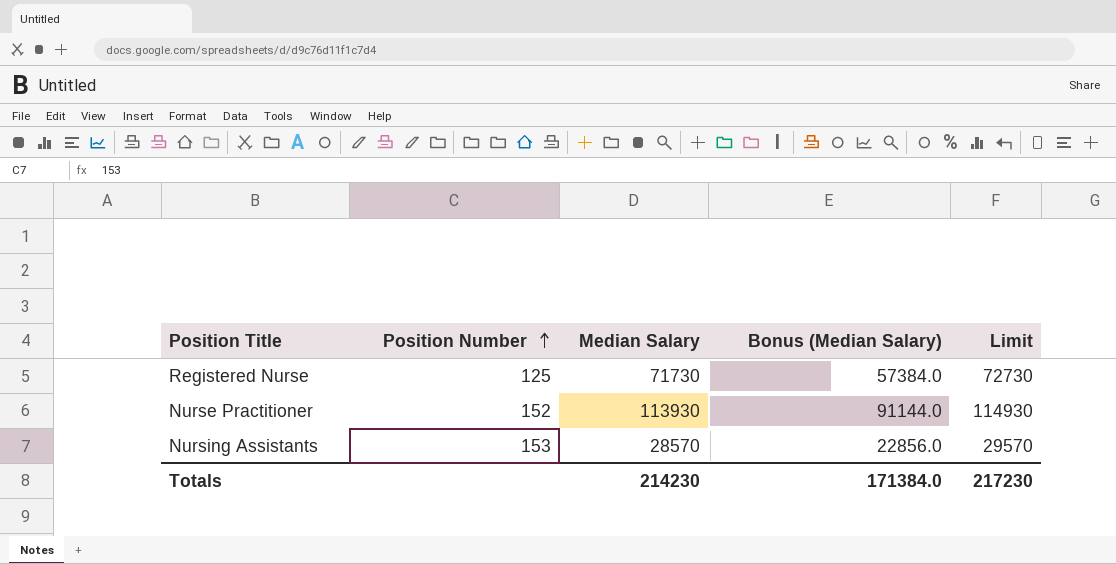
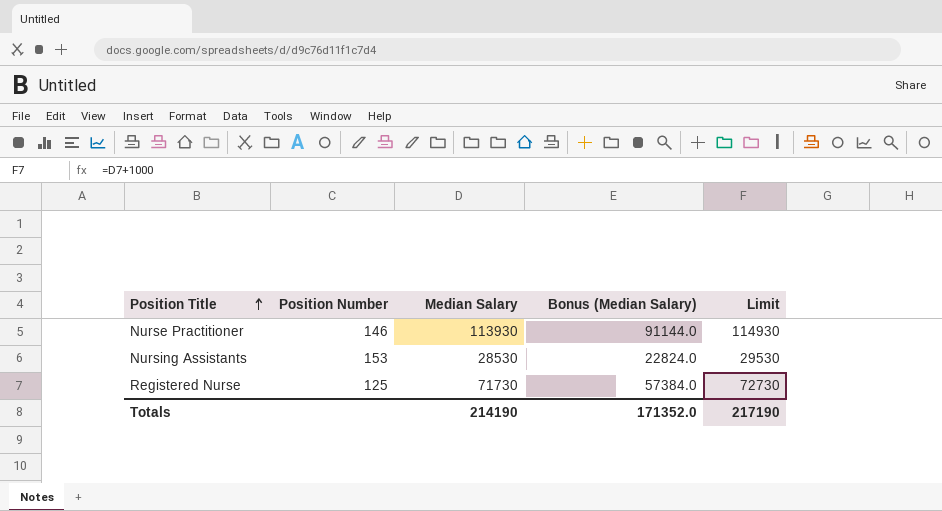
row order: Position Number ascending -> Position Title ascending
Nurse Practitioner | Position Number: 152 -> 146
Nursing Assistants | Median Salary: 28570 -> 28530
Nursing Assistants | Bonus (Median Salary): 22856.0 -> 22824.0
Nursing Assistants | Limit: 29570 -> 29530
Totals | Median Salary: 214230 -> 214190
Totals | Bonus (Median Salary): 171384.0 -> 171352.0
Totals | Limit: 217230 -> 217190

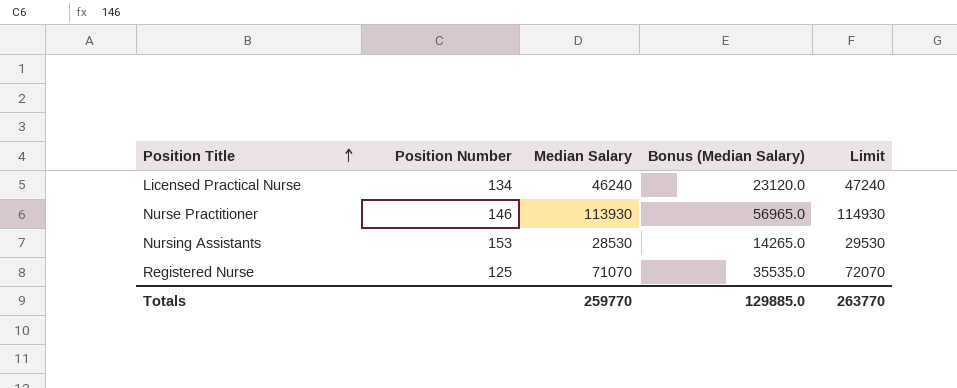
column Bonus (Median Salary) | formula: [Median Salary] * 0.8 -> [Median Salary] * 0.5
row Licensed Practical Nurse: none -> 134 | 46240 | 23120.0 | 47240
Registered Nurse | Median Salary: 71730 -> 71070
Registered Nurse | Limit: 72730 -> 72070
Totals | Median Salary: 214190 -> 259770
Totals | Bonus (Median Salary): 171352.0 -> 129885.0
Totals | Limit: 217190 -> 263770

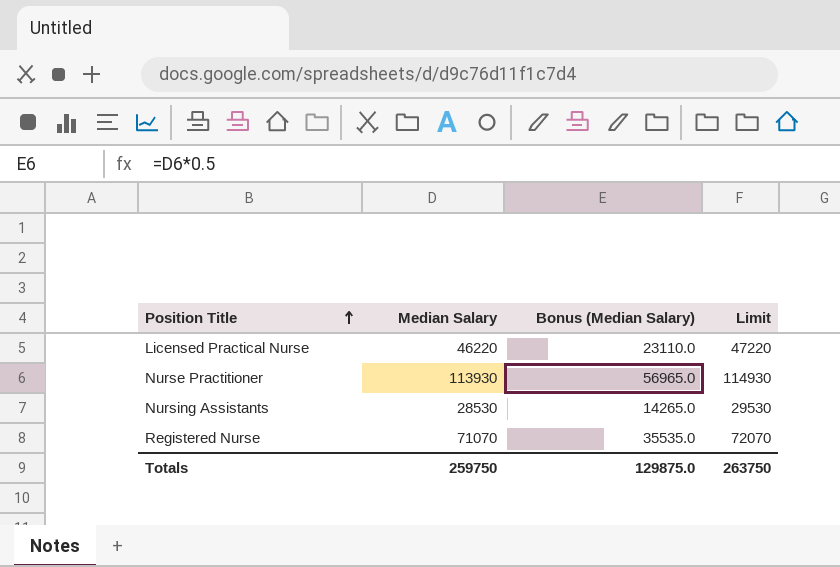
column Position Number | position: 2 -> none
Licensed Practical Nurse | Median Salary: 46240 -> 46220
Licensed Practical Nurse | Bonus (Median Salary): 23120.0 -> 23110.0
Licensed Practical Nurse | Limit: 47240 -> 47220
Totals | Median Salary: 259770 -> 259750
Totals | Bonus (Median Salary): 129885.0 -> 129875.0
Totals | Limit: 263770 -> 263750

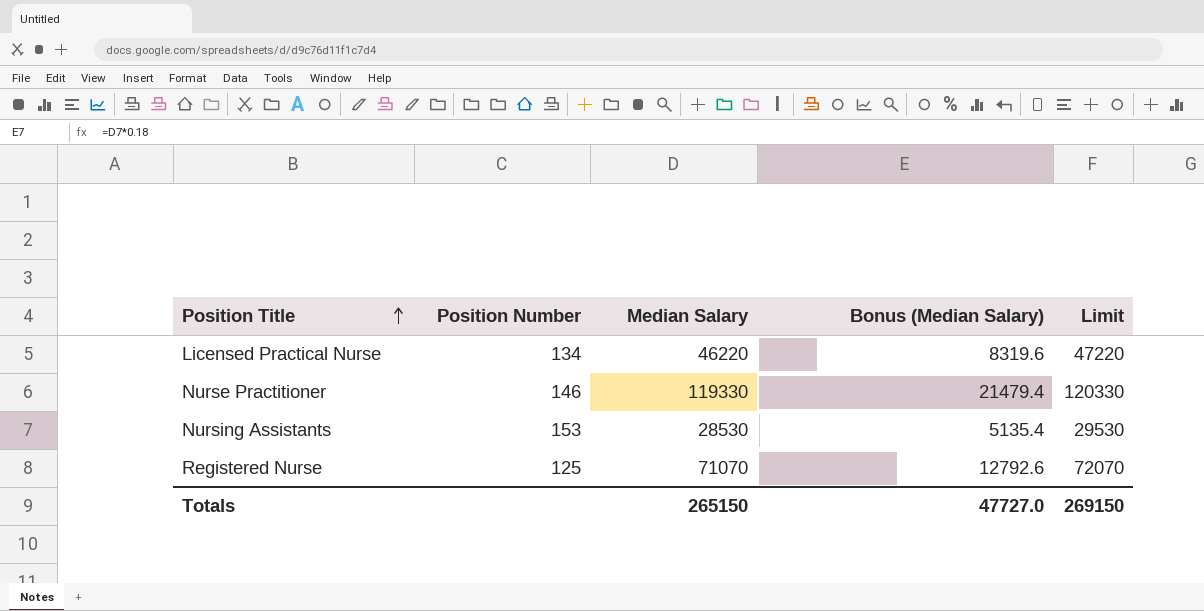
column Position Number | position: none -> 2
column Bonus (Median Salary) | formula: [Median Salary] * 0.5 -> [Median Salary] * 0.18
Nurse Practitioner | Median Salary: 113930 -> 119330
Nurse Practitioner | Limit: 114930 -> 120330
Totals | Median Salary: 259750 -> 265150
Totals | Bonus (Median Salary): 129875.0 -> 47727.0
Totals | Limit: 263750 -> 269150

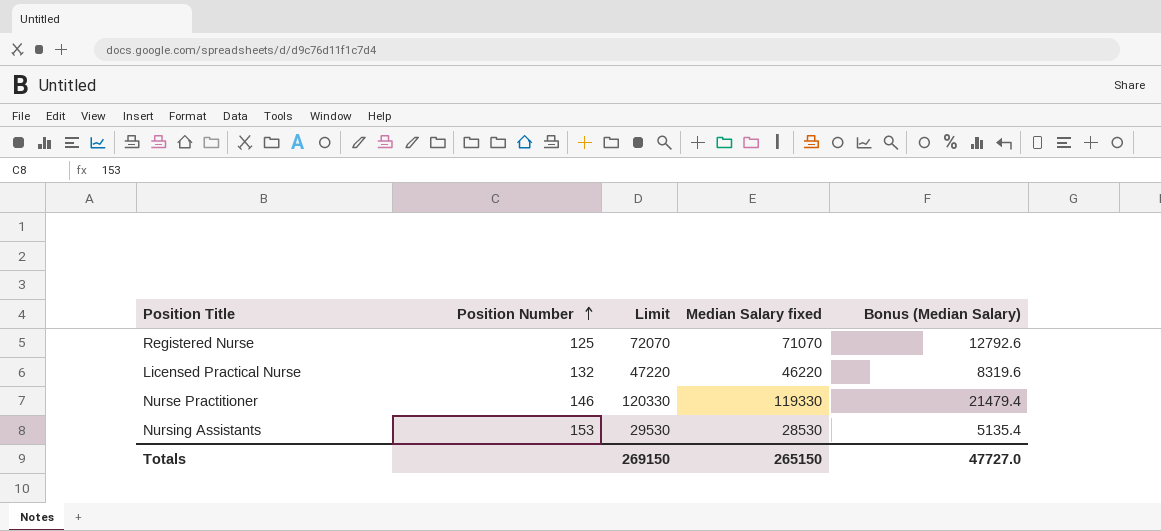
row order: Position Title ascending -> Position Number ascending
column Limit | position: 5 -> 3
column name: Median Salary -> Median Salary fixed
Licensed Practical Nurse | Position Number: 134 -> 132

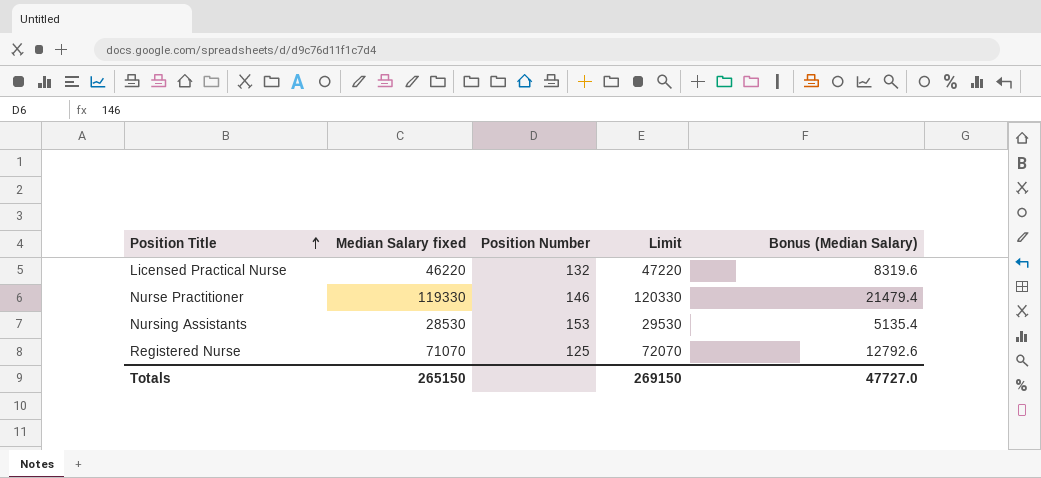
row order: Position Number ascending -> Position Title ascending
column Median Salary fixed | position: 4 -> 2

